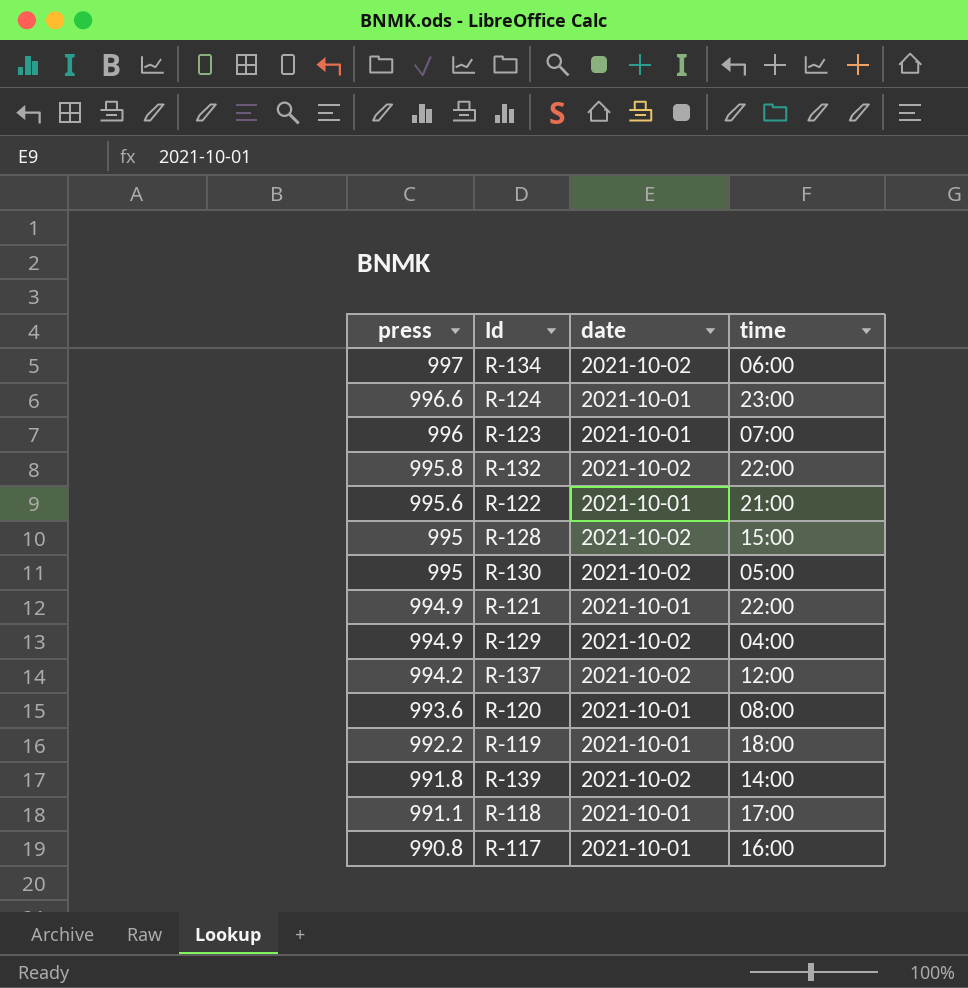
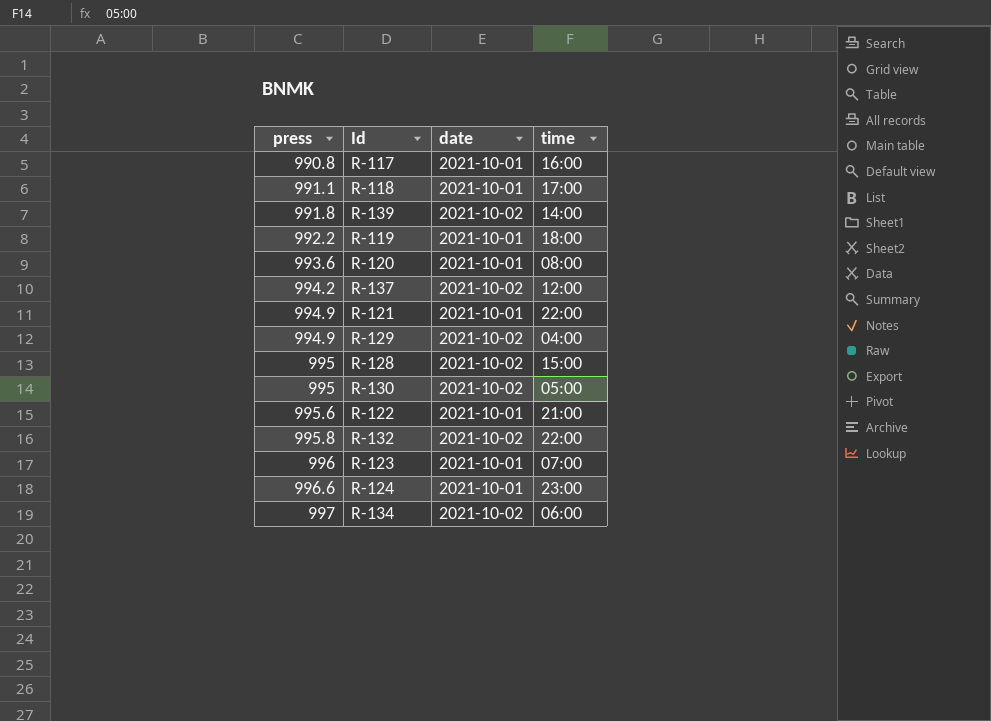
row order: press descending -> press ascending

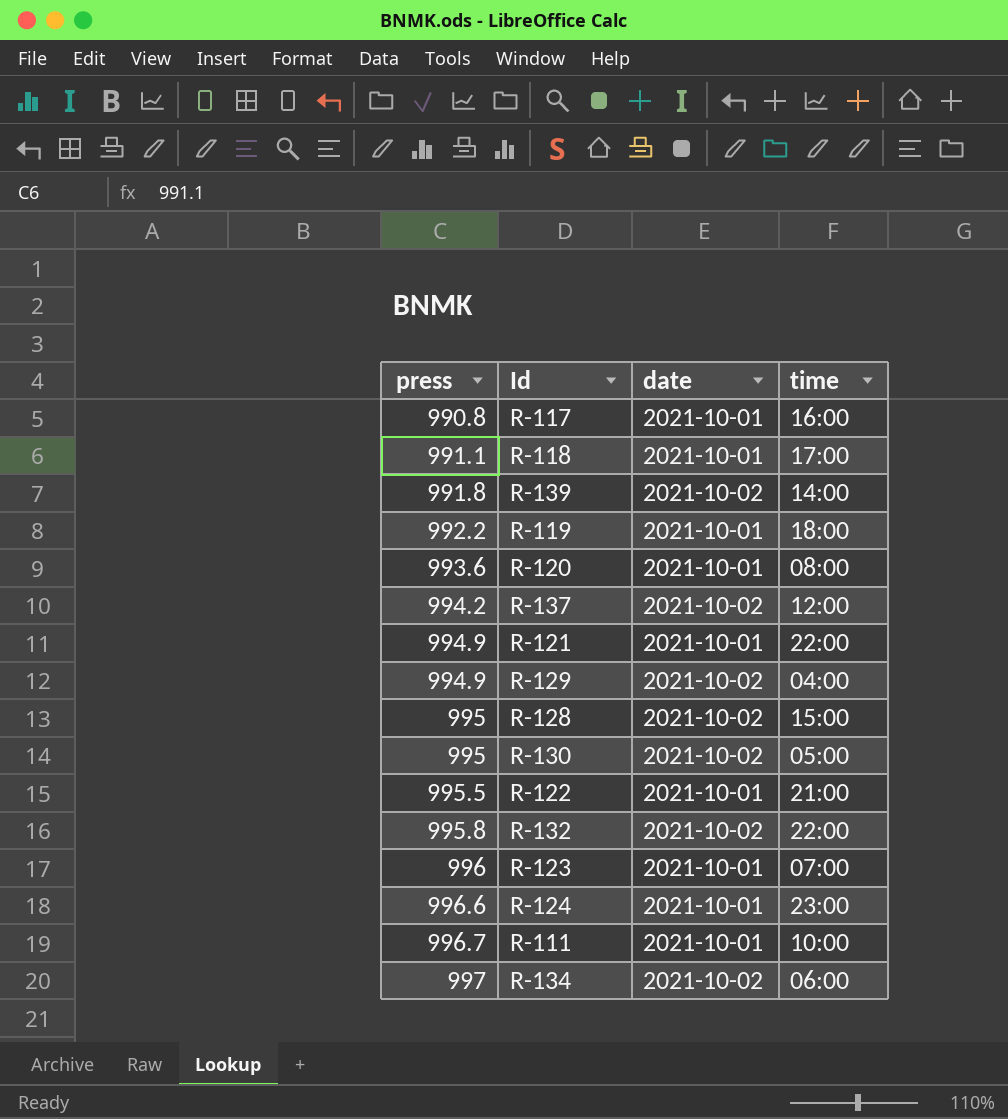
R-122 | press: 995.6 -> 995.5
row R-111: none -> 996.7 | 2021-10-01 | 10:00

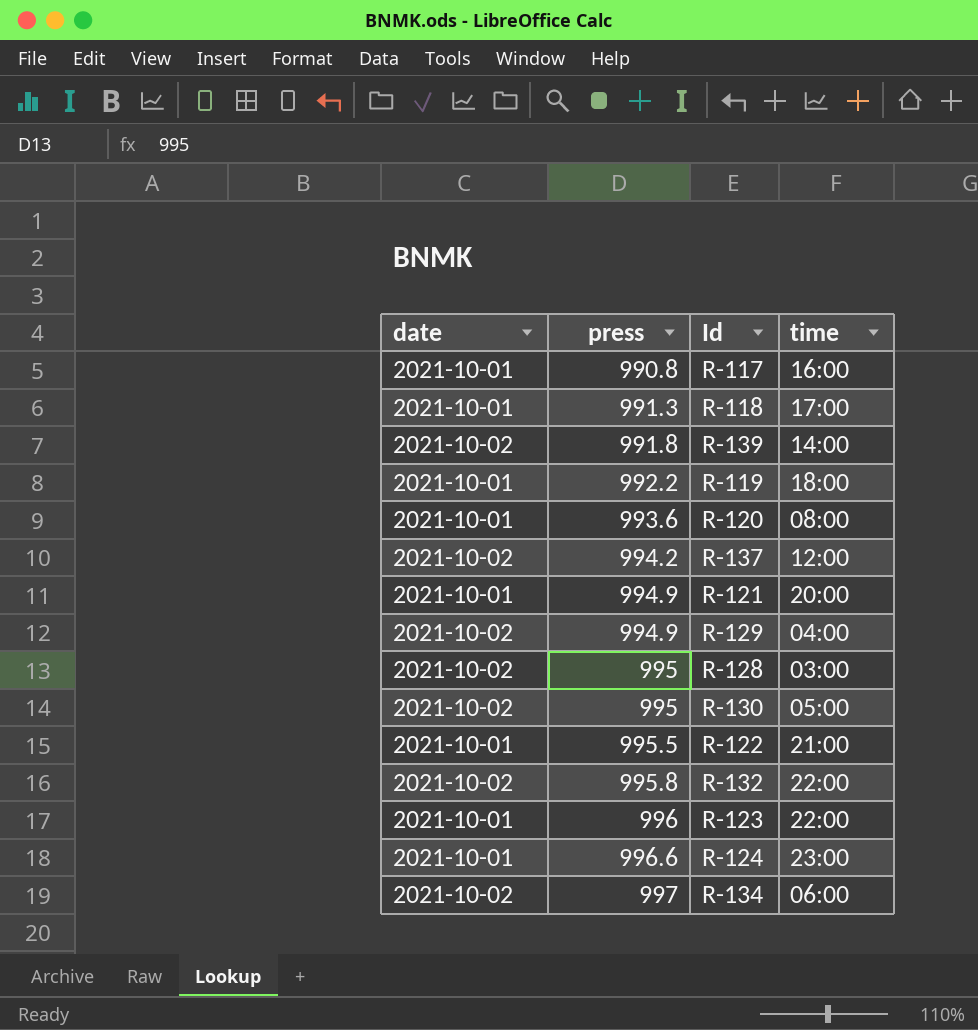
column date | position: 3 -> 1
row R-111: 996.7 | 2021-10-01 | 10:00 -> none
R-118 | press: 991.1 -> 991.3
R-121 | time: 22:00 -> 20:00
R-128 | time: 15:00 -> 03:00
R-123 | time: 07:00 -> 22:00

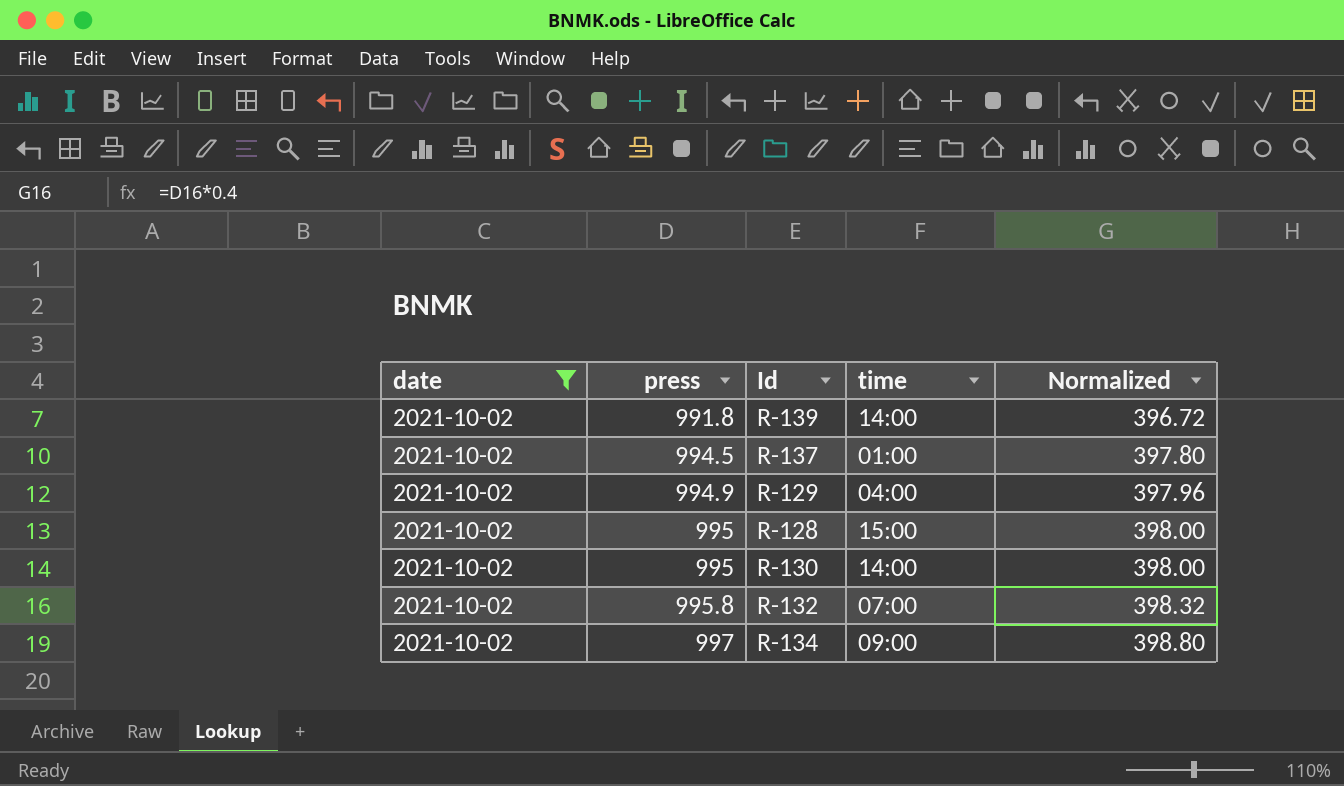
filter: none -> date = 2021-10-02
column Normalized | formula: none -> [press] * 0.4
R-137 | press: 994.2 -> 994.5
R-137 | time: 12:00 -> 01:00
R-128 | time: 03:00 -> 15:00
R-130 | time: 05:00 -> 14:00
R-132 | time: 22:00 -> 07:00
R-134 | time: 06:00 -> 09:00

